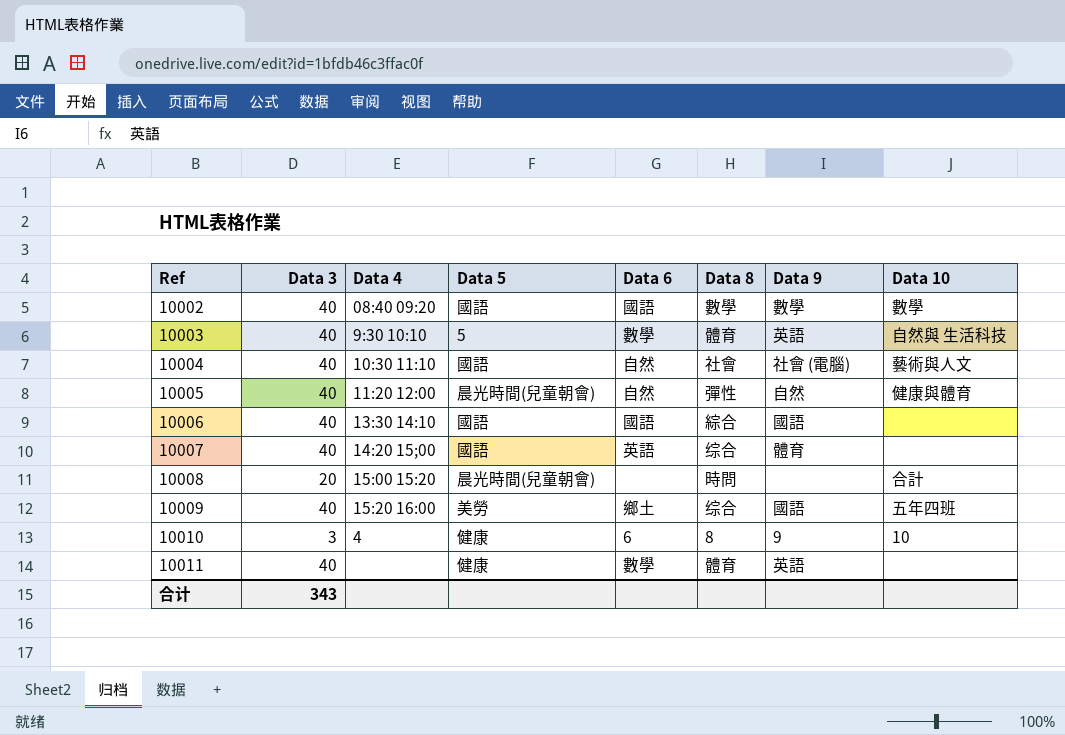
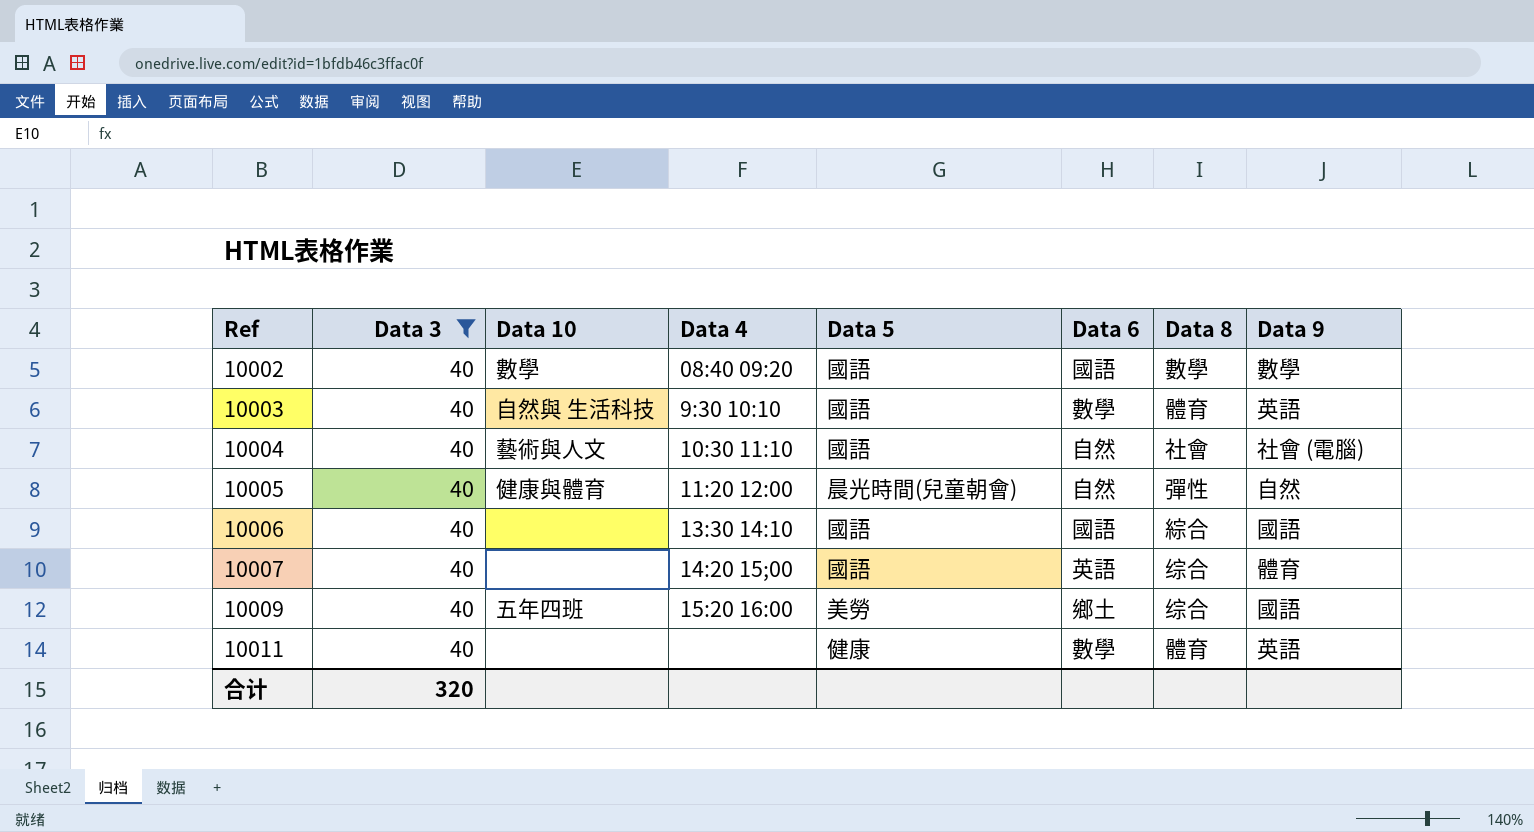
filter: none -> Data 3 = 40
column Data 10 | position: 8 -> 3
10003 | Data 5: 5 -> 國語
合计 | Data 3: 343 -> 320

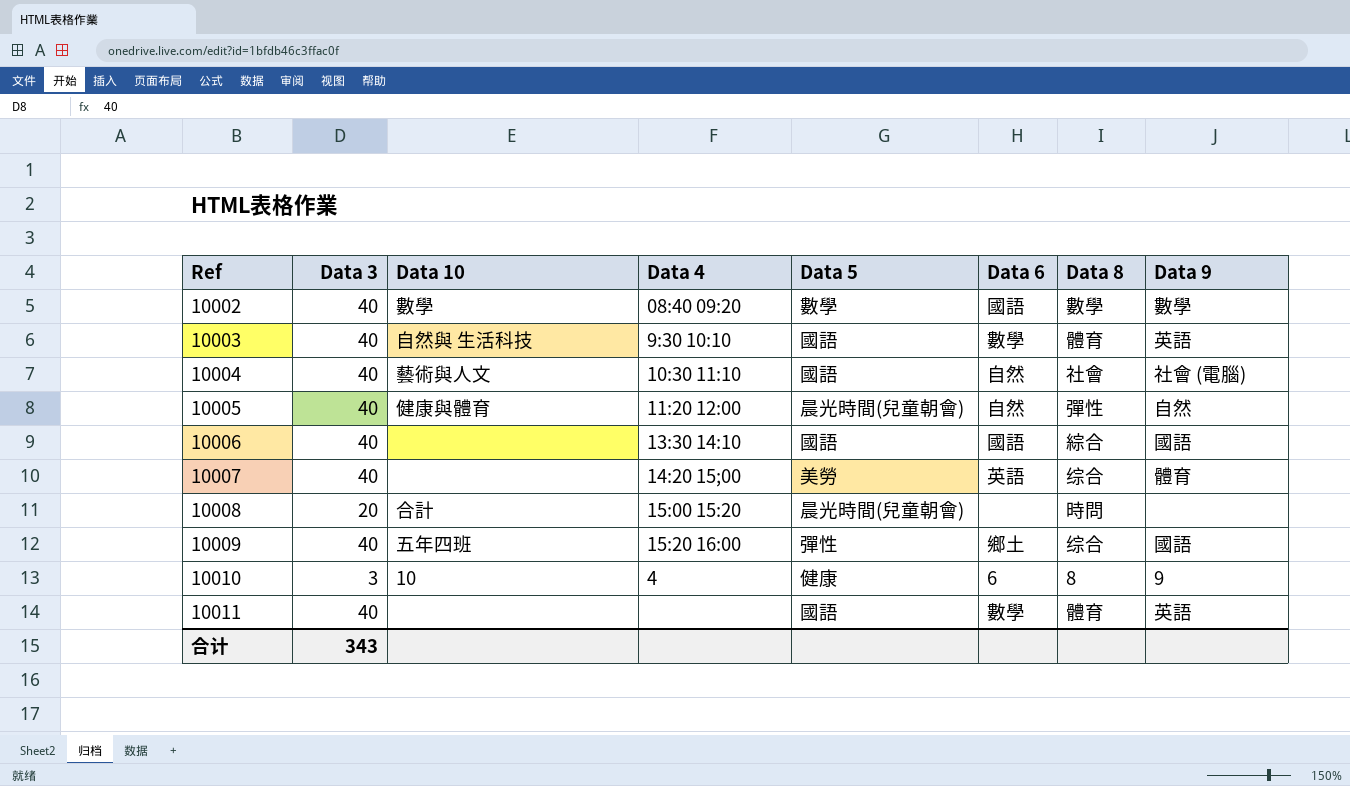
filter: Data 3 = 40 -> none
10002 | Data 5: 國語 -> 數學
10007 | Data 5: 國語 -> 美勞
10009 | Data 5: 美勞 -> 彈性
10011 | Data 5: 健康 -> 國語
合计 | Data 3: 320 -> 343

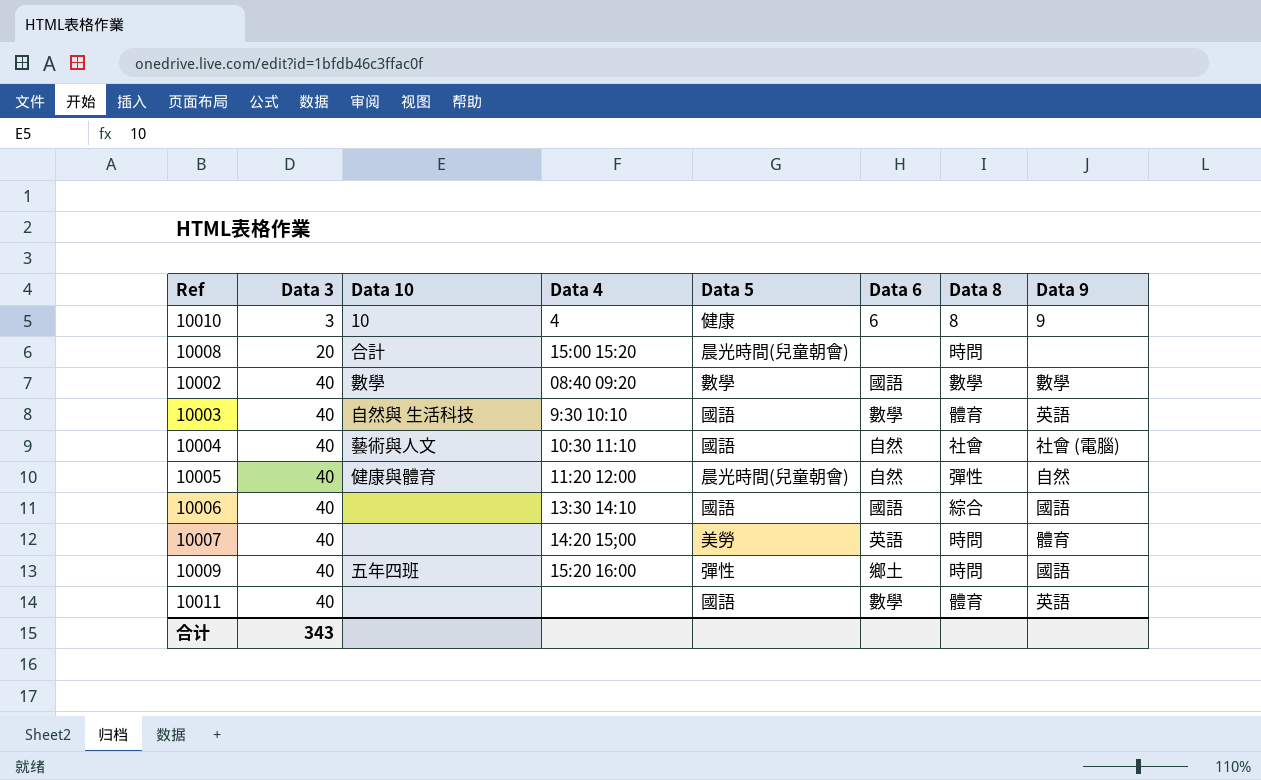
row order: Ref ascending -> Data 3 ascending
10007 | Data 8: 综合 -> 時問
10009 | Data 8: 综合 -> 時問

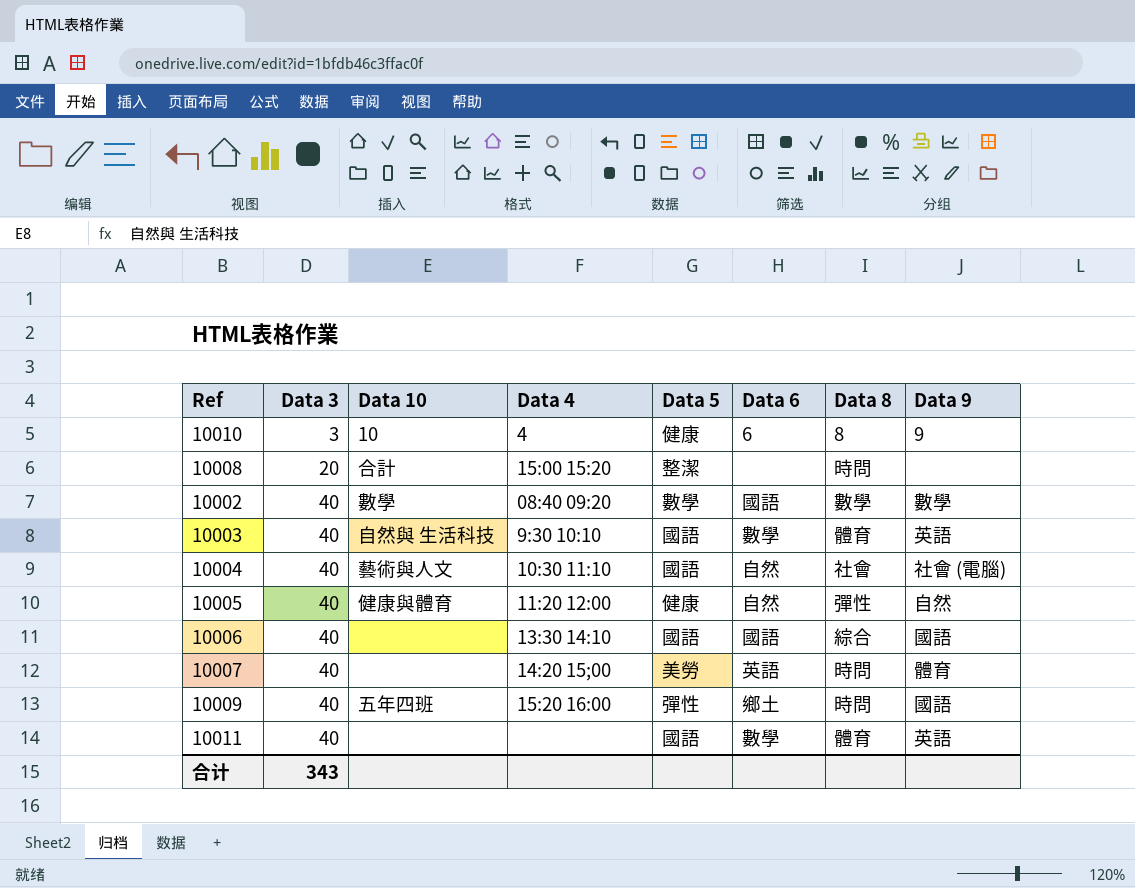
10008 | Data 5: 晨光時間(兒童朝會) -> 整潔
10005 | Data 5: 晨光時間(兒童朝會) -> 健康

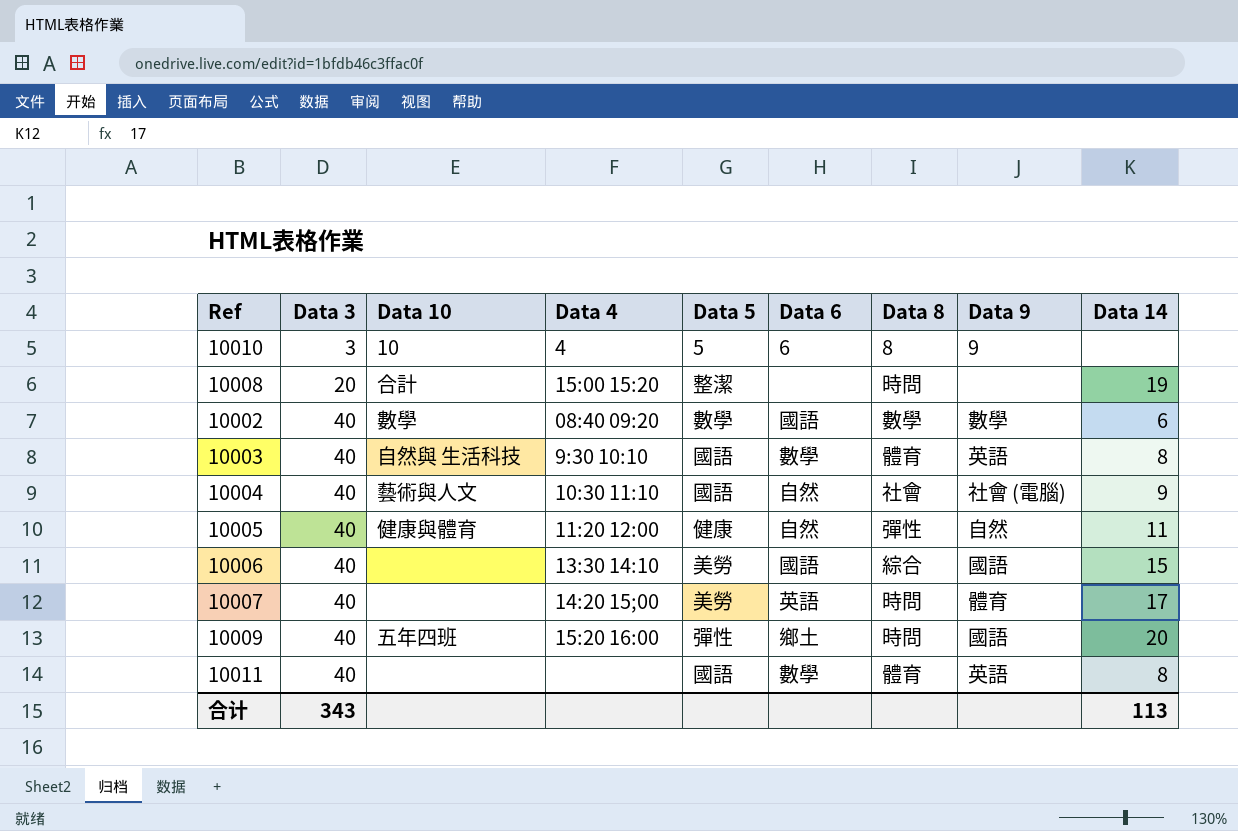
column Data 14 | position: none -> 9
10010 | Data 5: 健康 -> 5
10006 | Data 5: 國語 -> 美勞

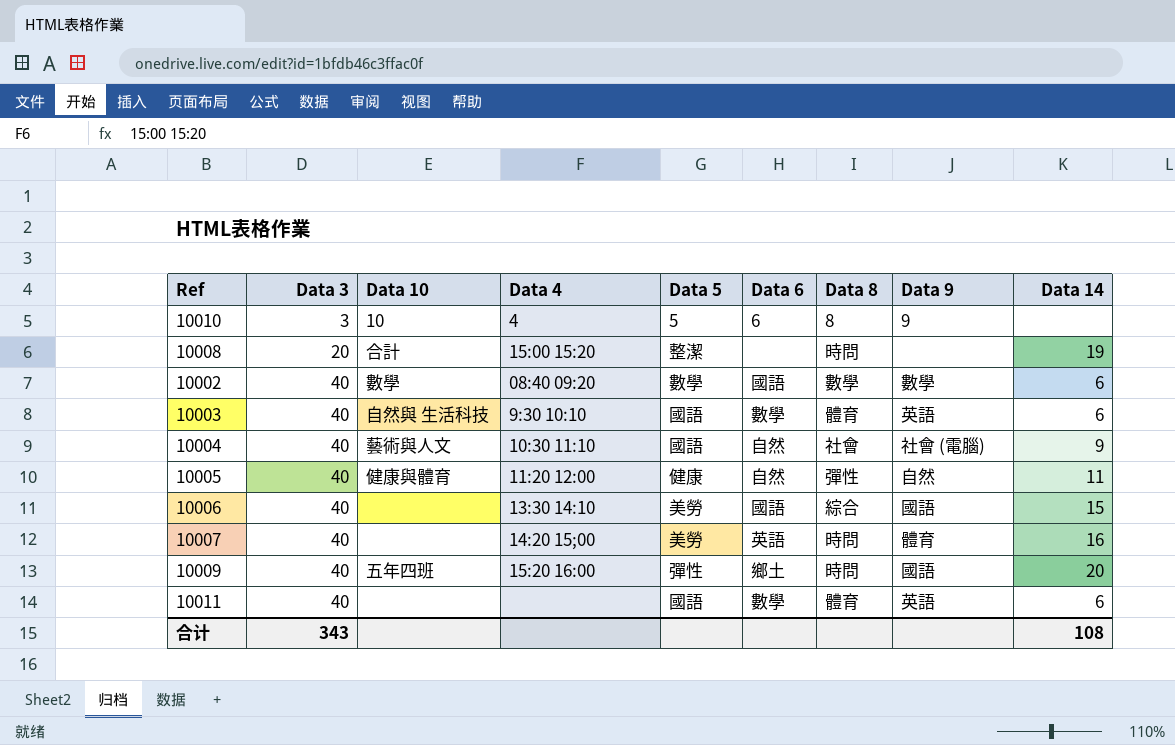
10003 | Data 14: 8 -> 6
10007 | Data 14: 17 -> 16
10011 | Data 14: 8 -> 6
合计 | Data 14: 113 -> 108

